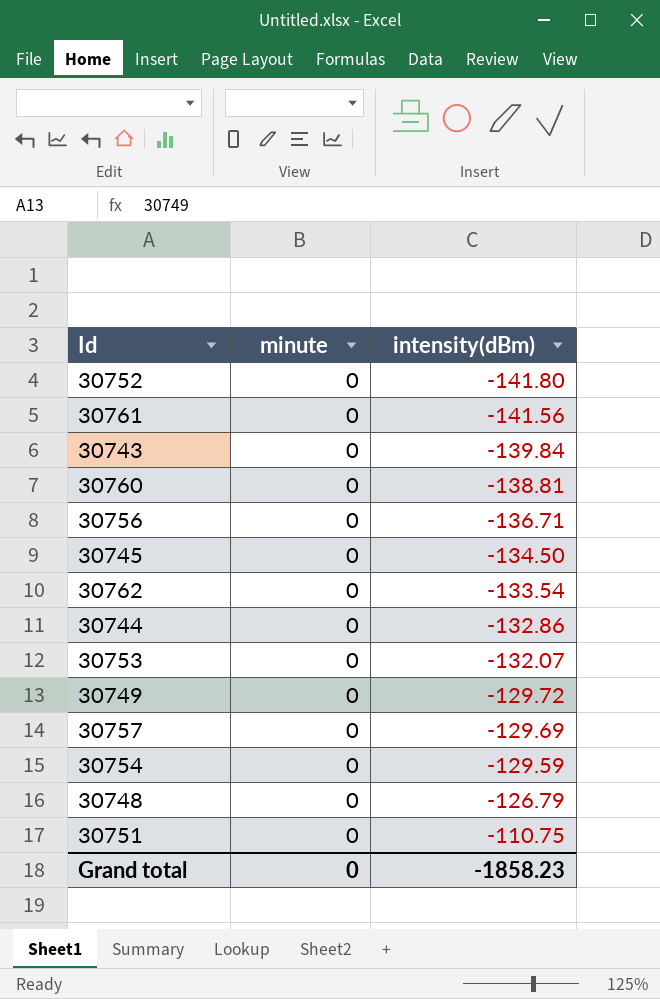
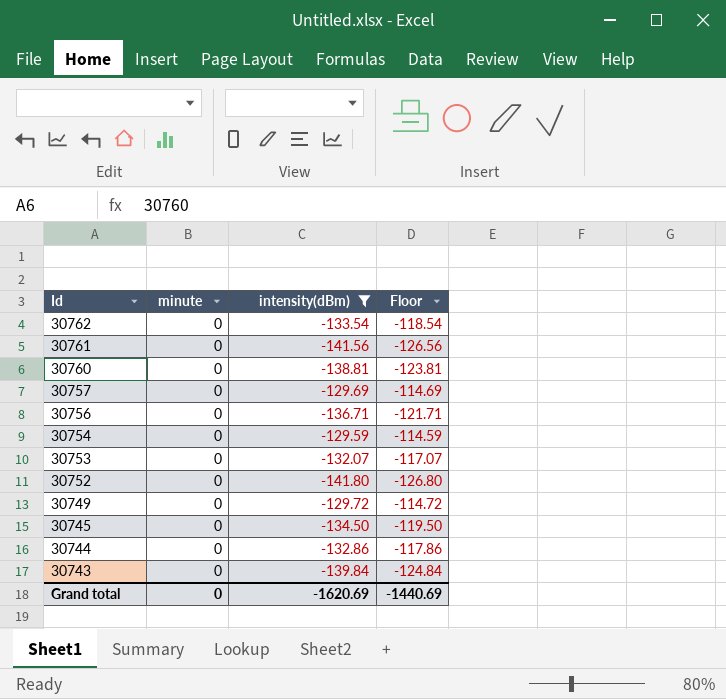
filter: none -> intensity(dBm) <= -129.59
row order: intensity(dBm) ascending -> Id descending
column Floor | formula: none -> [intensity(dBm)] + 15
Grand total | intensity(dBm): -1858.23 -> -1620.69

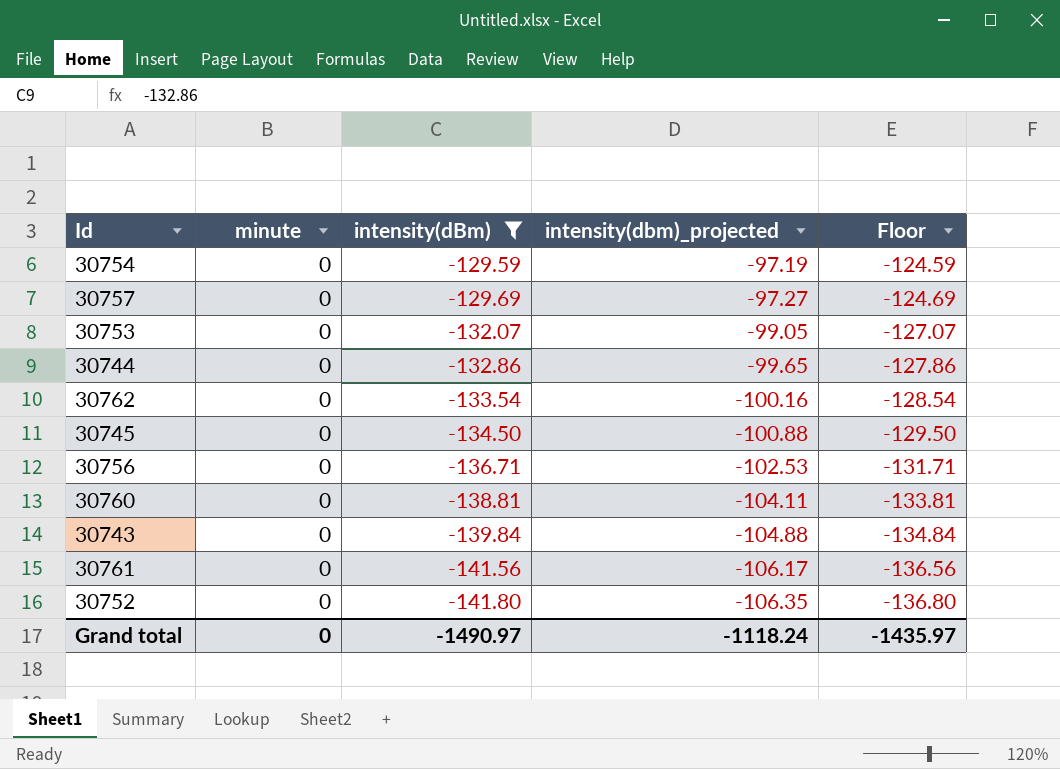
row order: Id descending -> intensity(dBm) descending
column intensity(dbm)_projected | formula: none -> [intensity(dBm)] * 0.75
column Floor | formula: [intensity(dBm)] + 15 -> [intensity(dBm)] + 5
row 30749: 0 | -129.72 | -114.72 -> none
Grand total | intensity(dBm): -1620.69 -> -1490.97
Grand total | Floor: -1440.69 -> -1435.97

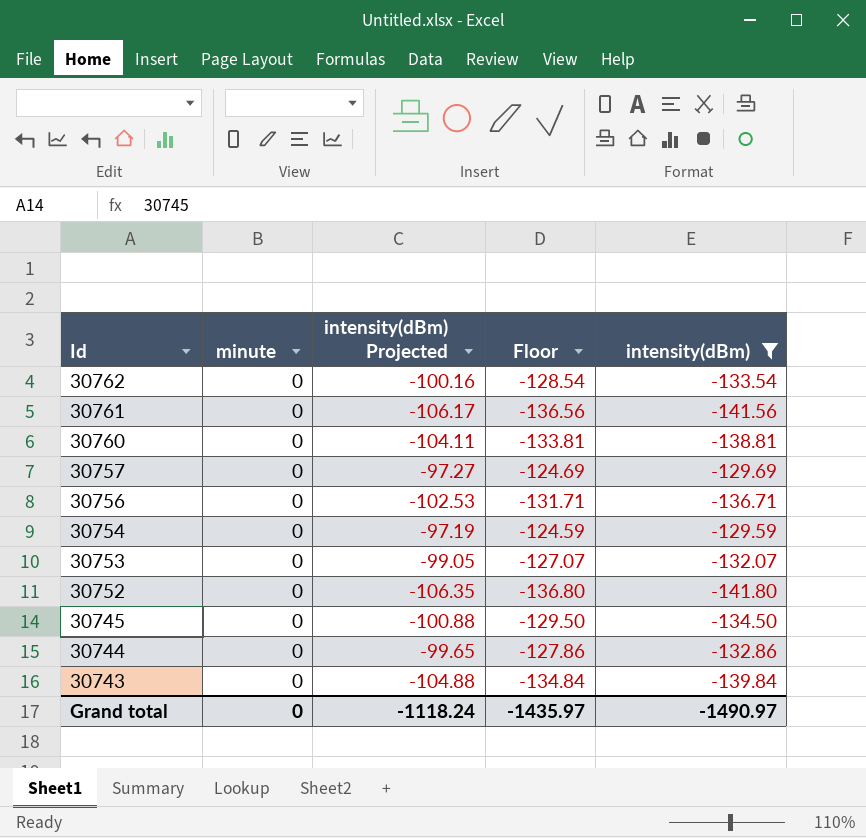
row order: intensity(dBm) descending -> Id descending
column name: intensity(dbm)_projected -> intensity(dBm) Projected
column intensity(dBm) | position: 3 -> 5

